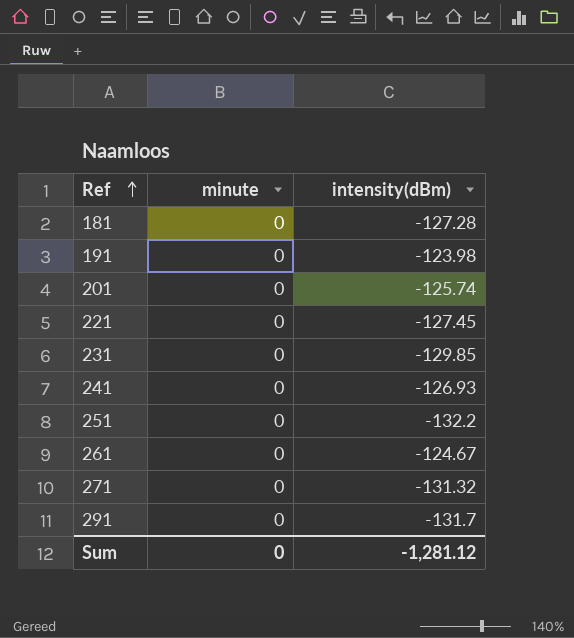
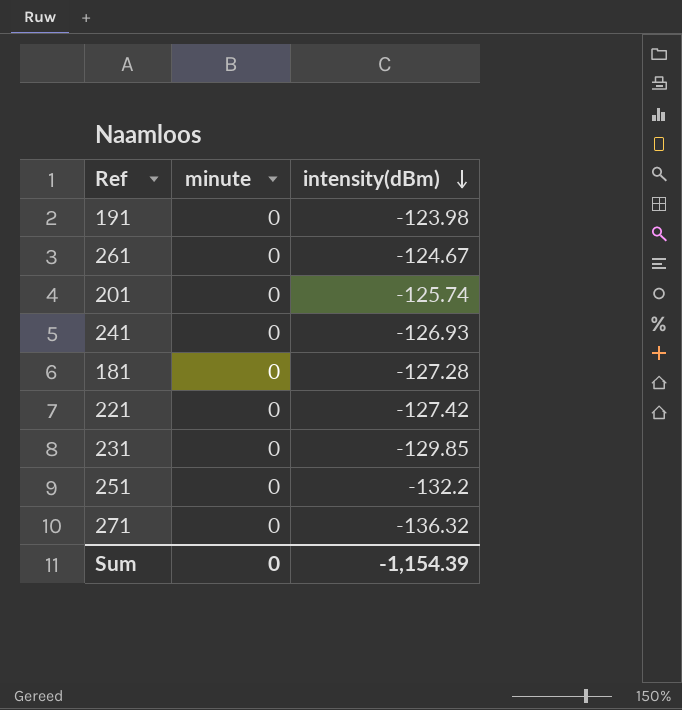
row order: Ref ascending -> intensity(dBm) descending
row 291: 0 | -131.7 -> none
221 | intensity(dBm): -127.45 -> -127.42
271 | intensity(dBm): -131.32 -> -136.32
Sum | intensity(dBm): -1,281.12 -> -1,154.39

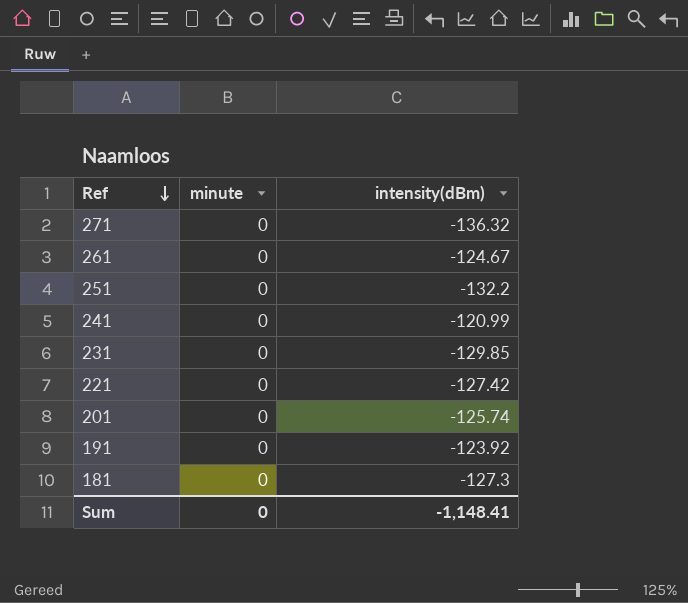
row order: intensity(dBm) descending -> Ref descending
241 | intensity(dBm): -126.93 -> -120.99
191 | intensity(dBm): -123.98 -> -123.92
181 | intensity(dBm): -127.28 -> -127.3
Sum | intensity(dBm): -1,154.39 -> -1,148.41

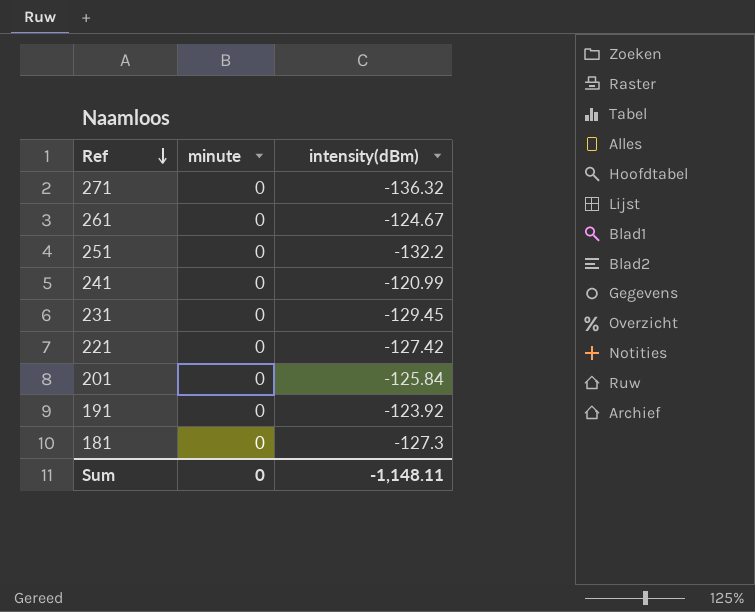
231 | intensity(dBm): -129.85 -> -129.45
201 | intensity(dBm): -125.74 -> -125.84
Sum | intensity(dBm): -1,148.41 -> -1,148.11

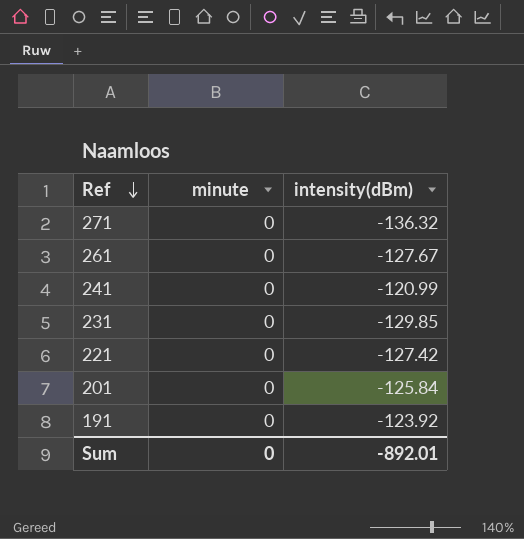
row 251: 0 | -132.2 -> none
row 181: 0 | -127.3 -> none
261 | intensity(dBm): -124.67 -> -127.67
231 | intensity(dBm): -129.45 -> -129.85
Sum | intensity(dBm): -1,148.11 -> -892.01

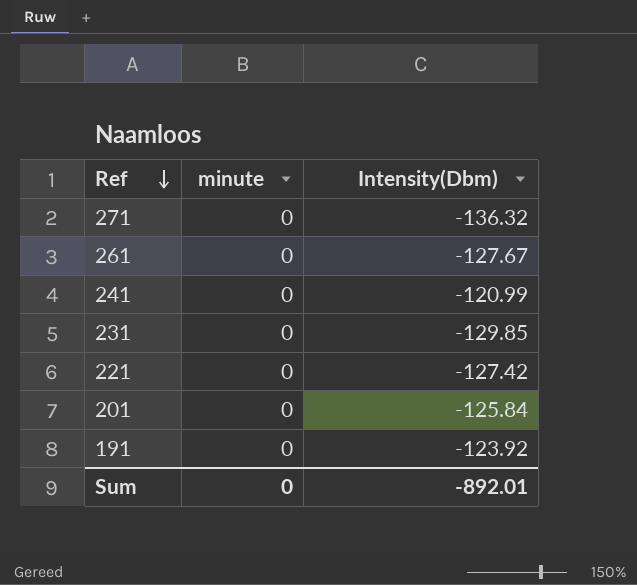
column name: intensity(dBm) -> Intensity(Dbm)

